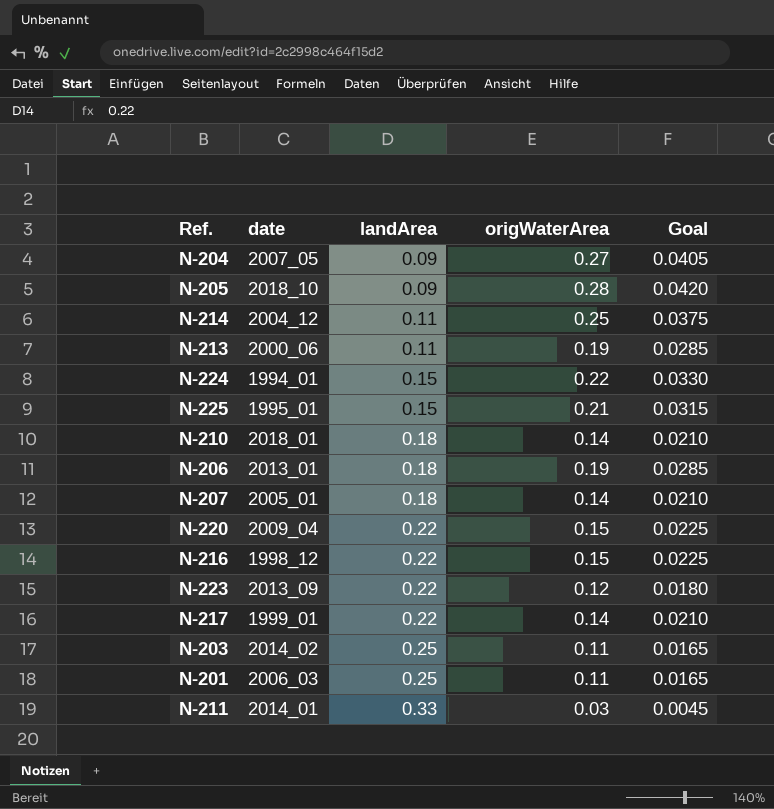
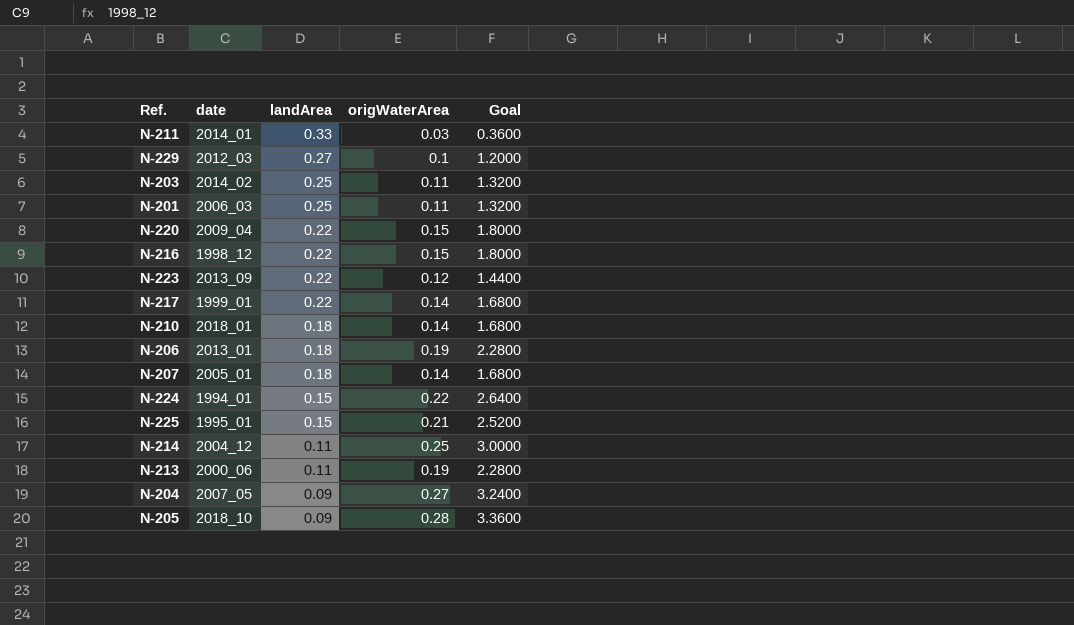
row order: landArea ascending -> landArea descending
column Goal | formula: [origWaterArea] * 0.15 -> [origWaterArea] * 12
row N-229: none -> 2012_03 | 0.27 | 0.1 | 1.2000

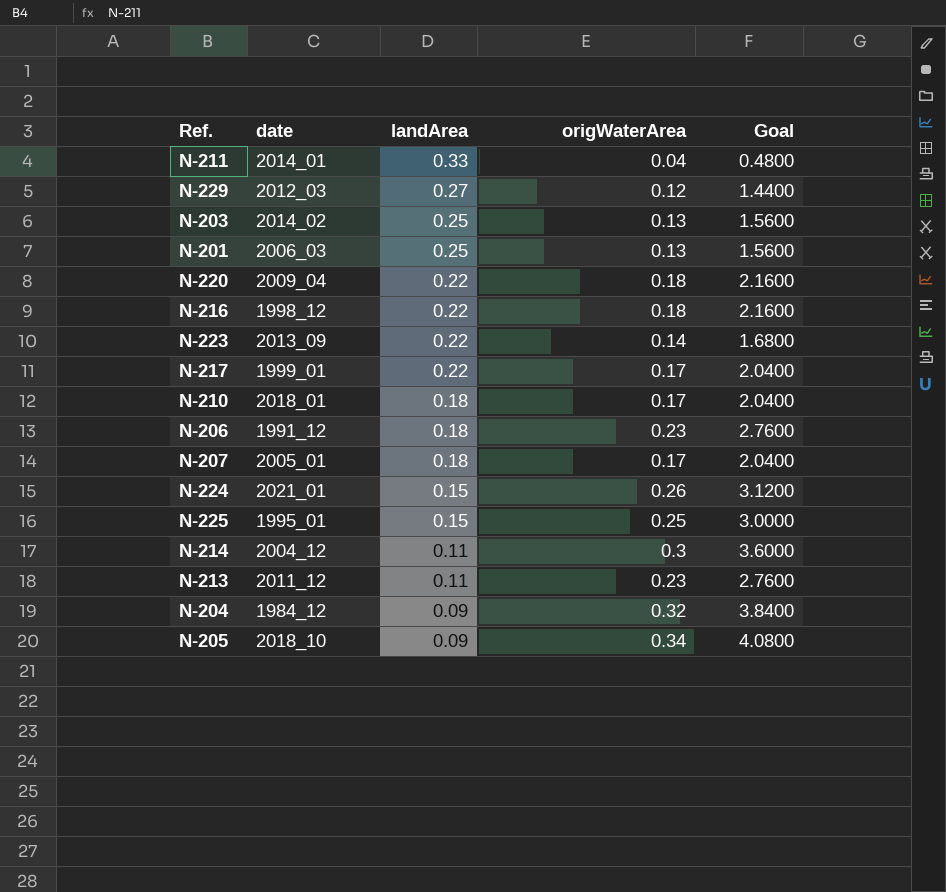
N-211 | origWaterArea: 0.03 -> 0.04
N-211 | Goal: 0.3600 -> 0.4800
N-229 | origWaterArea: 0.1 -> 0.12
N-229 | Goal: 1.2000 -> 1.4400
N-203 | origWaterArea: 0.11 -> 0.13
N-203 | Goal: 1.3200 -> 1.5600
N-201 | origWaterArea: 0.11 -> 0.13
N-201 | Goal: 1.3200 -> 1.5600
N-220 | origWaterArea: 0.15 -> 0.18
N-220 | Goal: 1.8000 -> 2.1600
N-216 | origWaterArea: 0.15 -> 0.18
N-216 | Goal: 1.8000 -> 2.1600
N-223 | origWaterArea: 0.12 -> 0.14
N-223 | Goal: 1.4400 -> 1.6800
N-217 | origWaterArea: 0.14 -> 0.17
N-217 | Goal: 1.6800 -> 2.0400
N-210 | origWaterArea: 0.14 -> 0.17
N-210 | Goal: 1.6800 -> 2.0400
N-206 | date: 2013_01 -> 1991_12
N-206 | origWaterArea: 0.19 -> 0.23
N-206 | Goal: 2.2800 -> 2.7600
N-207 | origWaterArea: 0.14 -> 0.17
N-207 | Goal: 1.6800 -> 2.0400
N-224 | date: 1994_01 -> 2021_01
N-224 | origWaterArea: 0.22 -> 0.26
N-224 | Goal: 2.6400 -> 3.1200
N-225 | origWaterArea: 0.21 -> 0.25
N-225 | Goal: 2.5200 -> 3.0000
N-214 | origWaterArea: 0.25 -> 0.3
N-214 | Goal: 3.0000 -> 3.6000
N-213 | date: 2000_06 -> 2011_12
N-213 | origWaterArea: 0.19 -> 0.23
N-213 | Goal: 2.2800 -> 2.7600
N-204 | date: 2007_05 -> 1984_12
N-204 | origWaterArea: 0.27 -> 0.32
N-204 | Goal: 3.2400 -> 3.8400
N-205 | origWaterArea: 0.28 -> 0.34
N-205 | Goal: 3.3600 -> 4.0800

